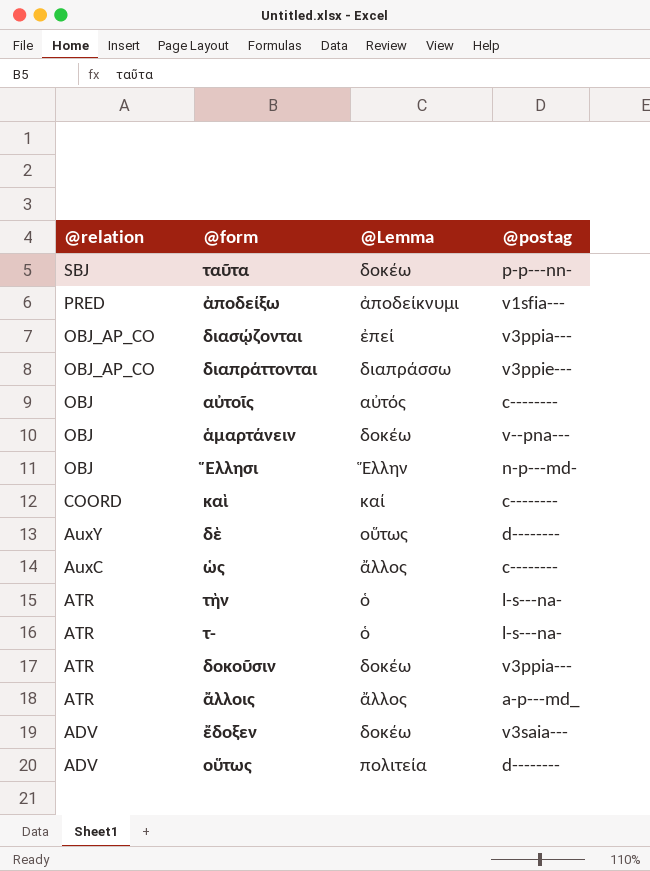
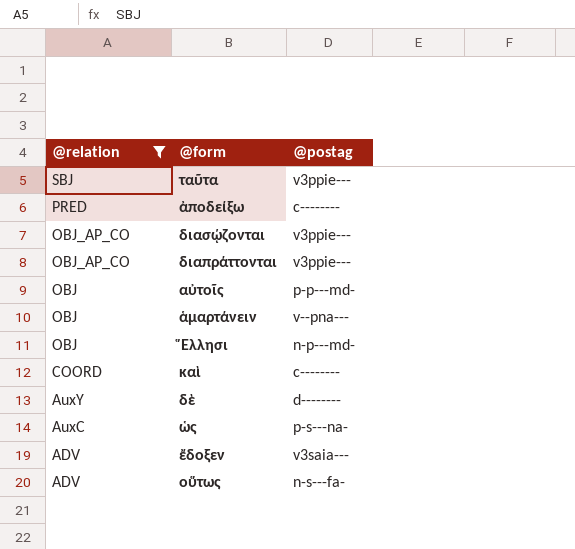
filter: none -> @relation != ATR
column @Lemma | position: 3 -> none
ταῦτα | @postag: p-p---nn- -> v3ppie---
ἀποδείξω | @postag: v1sfia--- -> c--------
διασῴζονται | @postag: v3ppia--- -> v3ppie---
αὐτοῖς | @postag: c-------- -> p-p---md-
ὡς | @postag: c-------- -> p-s---na-
οὕτως | @postag: d-------- -> n-s---fa-

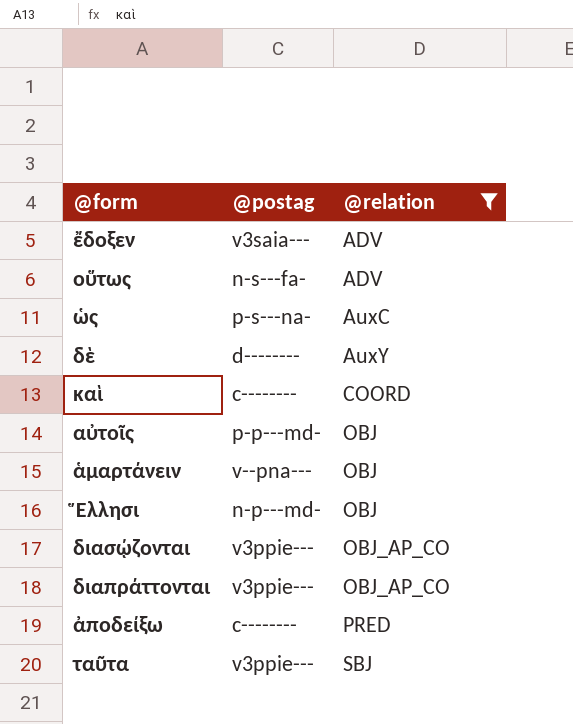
row order: @relation descending -> @relation ascending
column @relation | position: 1 -> 3

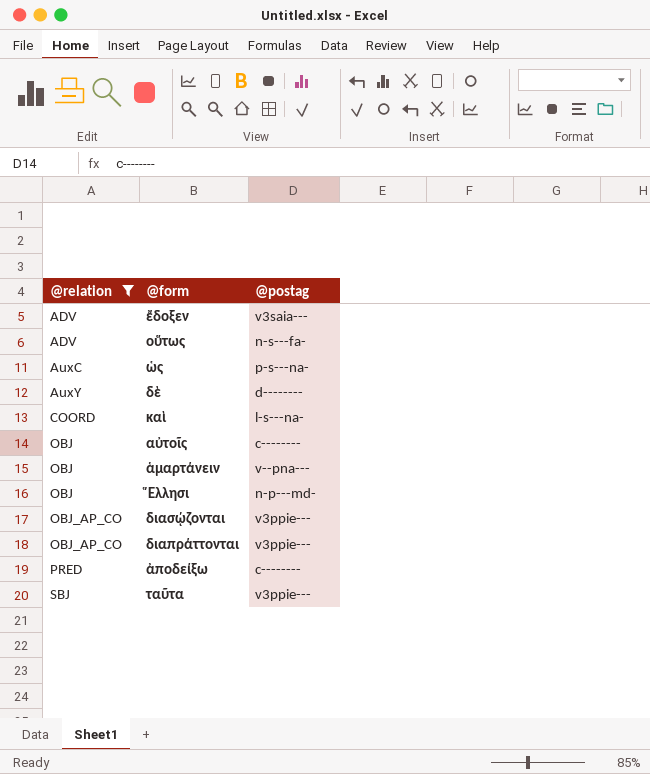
column @relation | position: 3 -> 1
καὶ | @postag: c-------- -> l-s---na-
αὐτοῖς | @postag: p-p---md- -> c--------

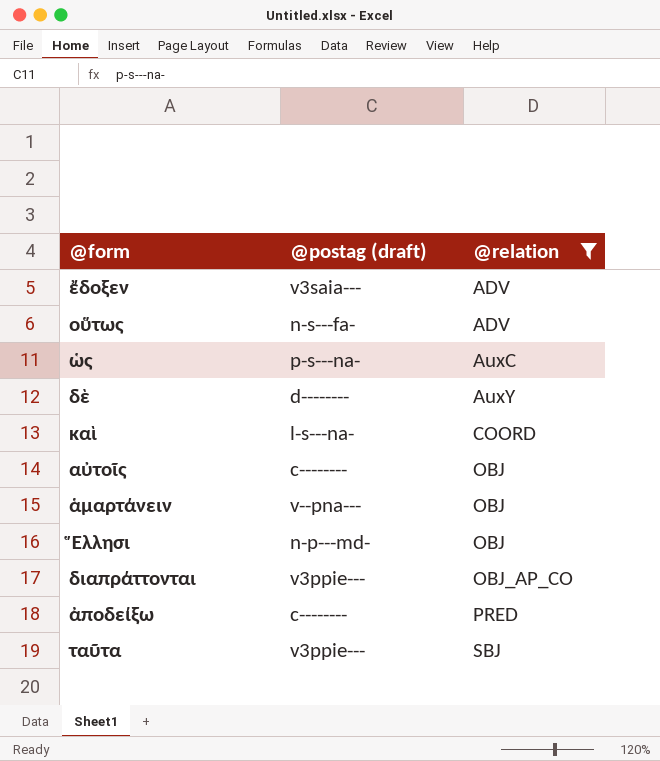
column name: @postag -> @postag (draft)
column @relation | position: 1 -> 3
row διασῴζονται: OBJ_AP_CO | v3ppie--- -> none

